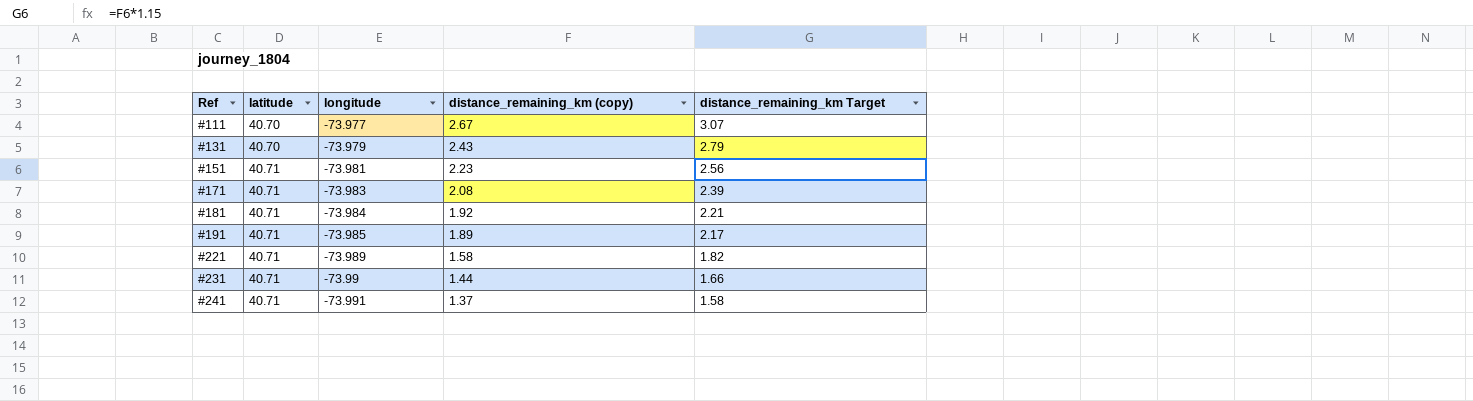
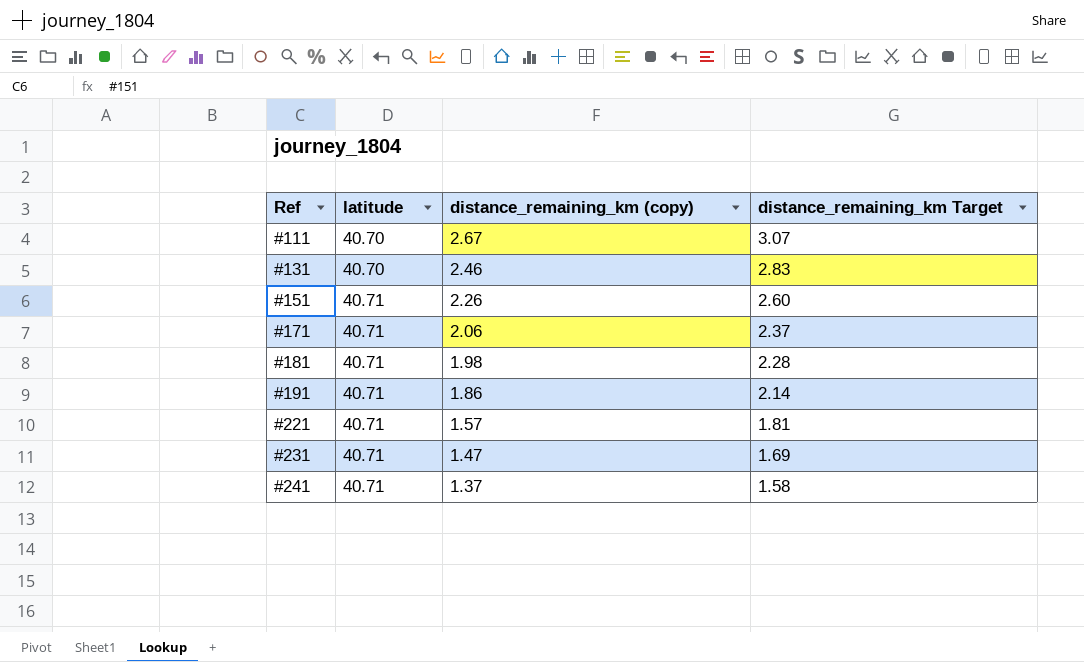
column longitude | position: 3 -> none
#131 | distance_remaining_km (copy): 2.43 -> 2.46
#131 | distance_remaining_km Target: 2.79 -> 2.83
#151 | distance_remaining_km (copy): 2.23 -> 2.26
#151 | distance_remaining_km Target: 2.56 -> 2.60
#171 | distance_remaining_km (copy): 2.08 -> 2.06
#171 | distance_remaining_km Target: 2.39 -> 2.37
#181 | distance_remaining_km (copy): 1.92 -> 1.98
#181 | distance_remaining_km Target: 2.21 -> 2.28
#191 | distance_remaining_km (copy): 1.89 -> 1.86
#191 | distance_remaining_km Target: 2.17 -> 2.14
#221 | distance_remaining_km (copy): 1.58 -> 1.57
#221 | distance_remaining_km Target: 1.82 -> 1.81
#231 | distance_remaining_km (copy): 1.44 -> 1.47
#231 | distance_remaining_km Target: 1.66 -> 1.69

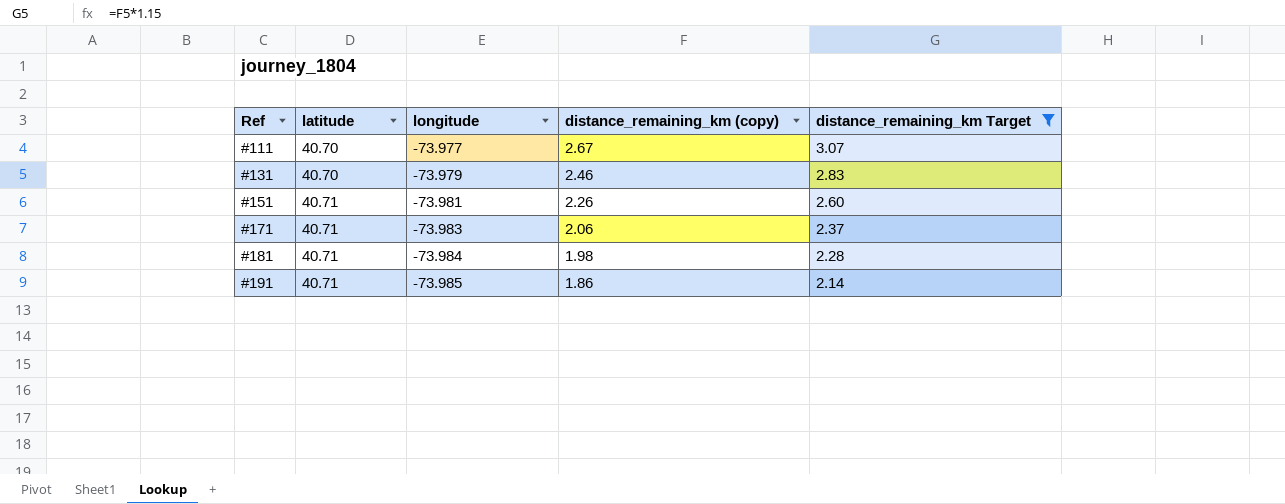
filter: none -> distance_remaining_km Target >= 2.14
column longitude | position: none -> 3

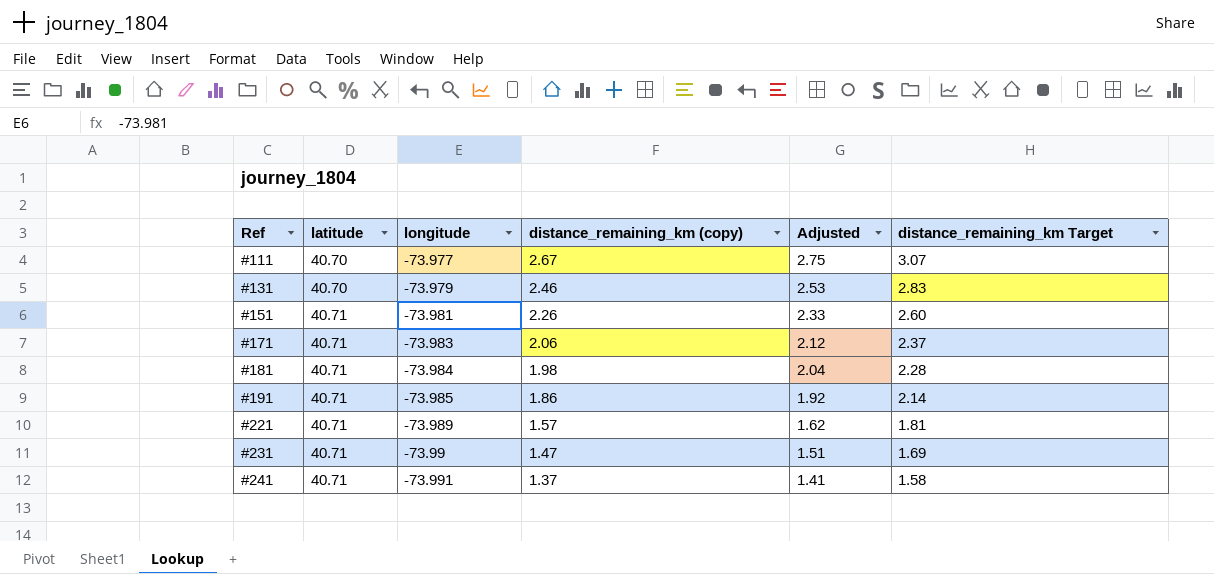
filter: distance_remaining_km Target >= 2.14 -> none
column Adjusted | formula: none -> [distance_remaining_km (copy)] * 1.03

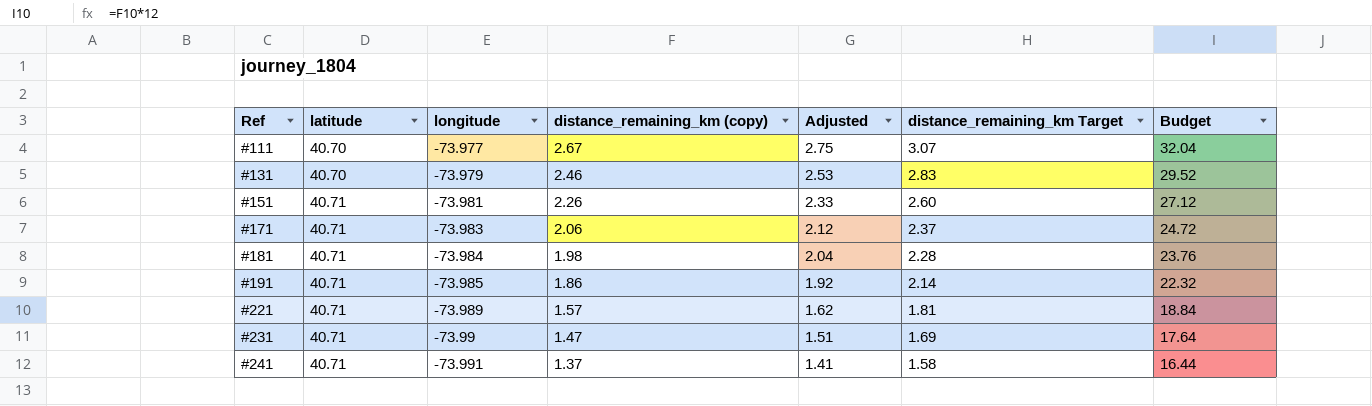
column Budget | formula: none -> [distance_remaining_km (copy)] * 12

